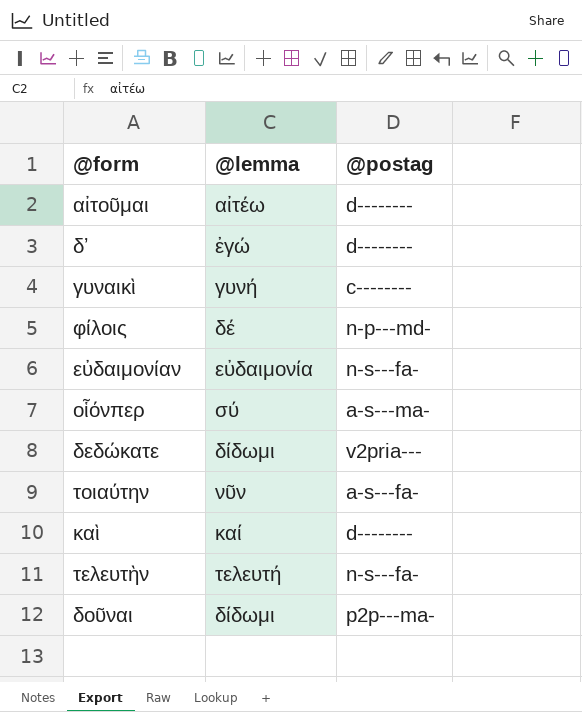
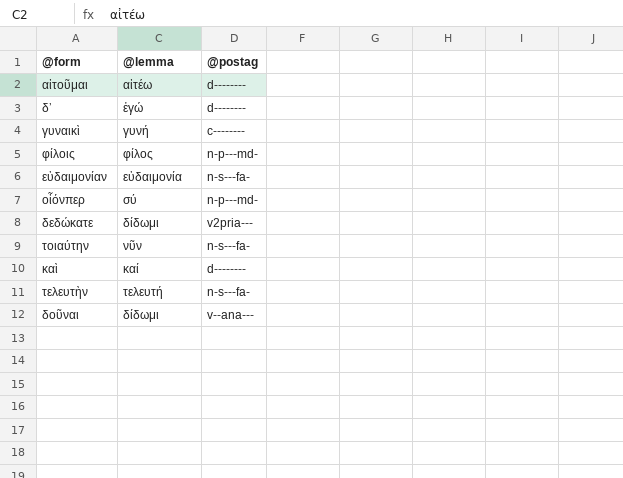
φίλοις | @lemma: δέ -> φίλος
οἷόνπερ | @postag: a-s---ma- -> n-p---md-
τοιαύτην | @postag: a-s---fa- -> n-s---fa-
δοῦναι | @postag: p2p---ma- -> v--ana---

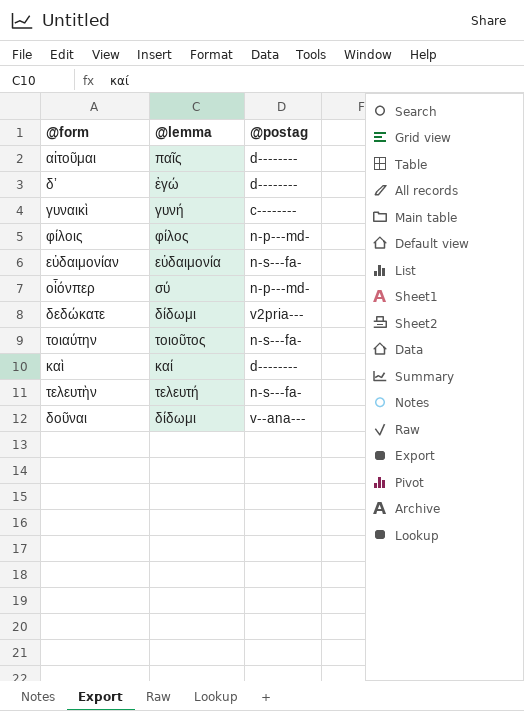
αἰτοῦμαι | @lemma: αἰτέω -> παῖς
τοιαύτην | @lemma: νῦν -> τοιοῦτος

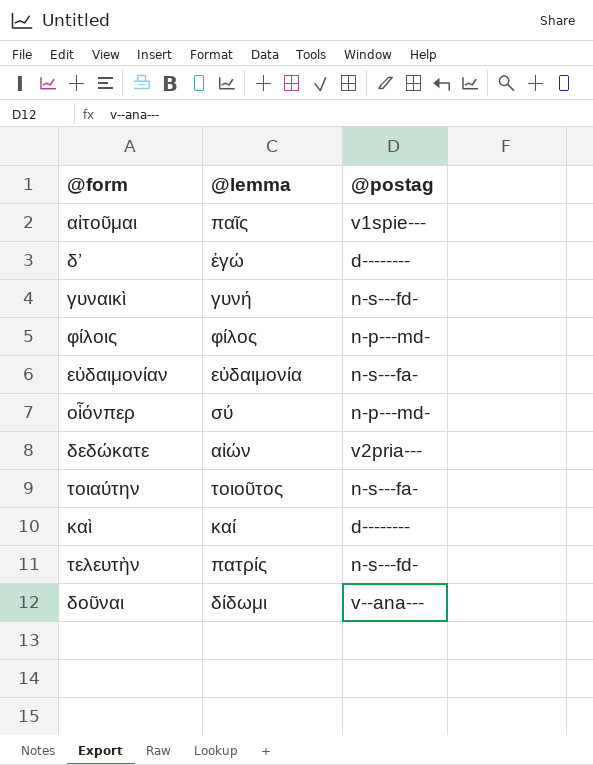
αἰτοῦμαι | @postag: d-------- -> v1spie---
γυναικὶ | @postag: c-------- -> n-s---fd-
δεδώκατε | @lemma: δίδωμι -> αἰών
τελευτὴν | @lemma: τελευτή -> πατρίς
τελευτὴν | @postag: n-s---fa- -> n-s---fd-

